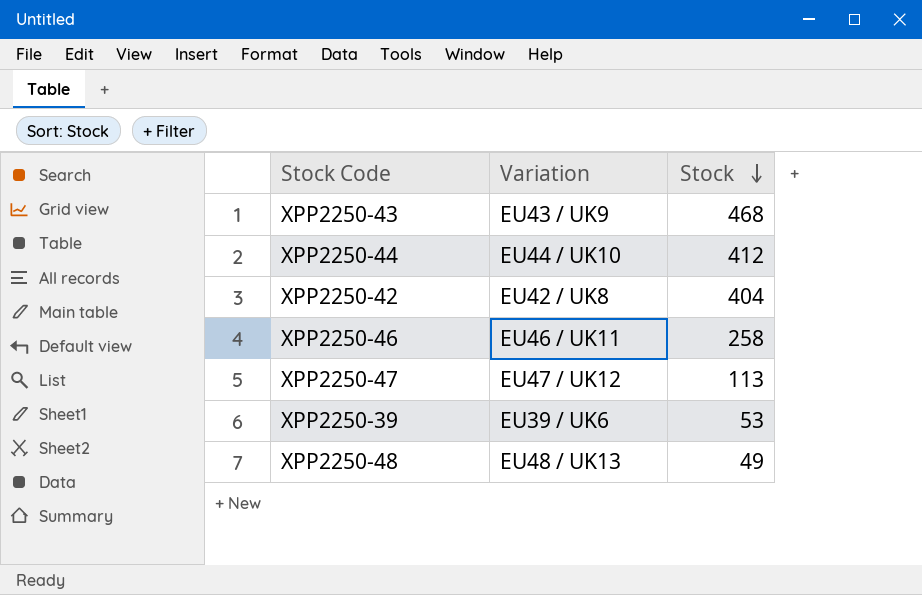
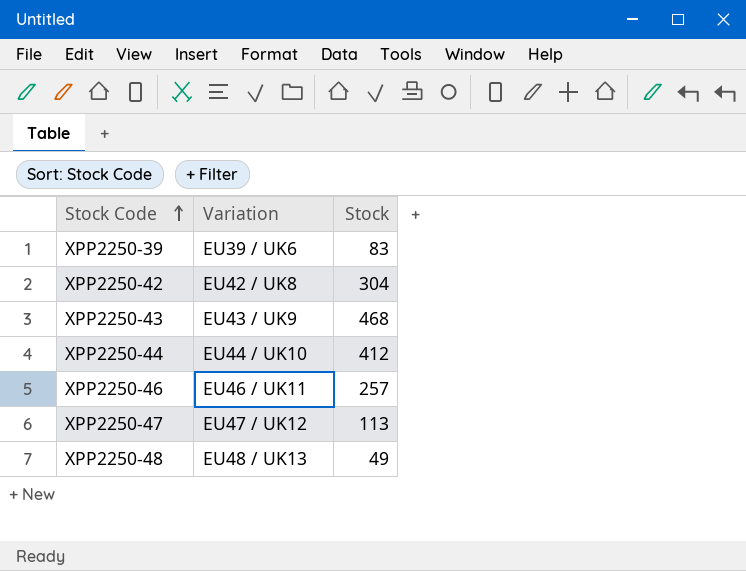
row order: Stock descending -> Stock Code ascending
XPP2250-39 | Stock: 53 -> 83
XPP2250-42 | Stock: 404 -> 304
XPP2250-46 | Stock: 258 -> 257

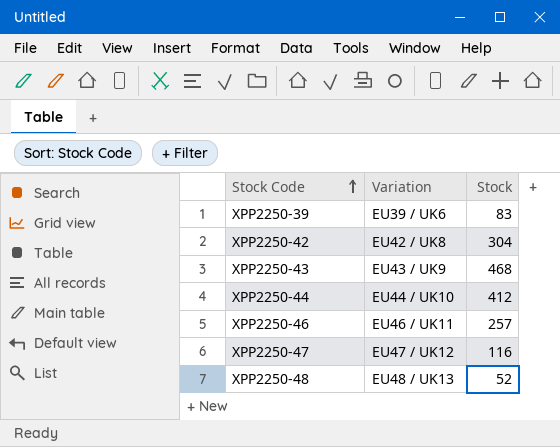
XPP2250-47 | Stock: 113 -> 116
XPP2250-48 | Stock: 49 -> 52

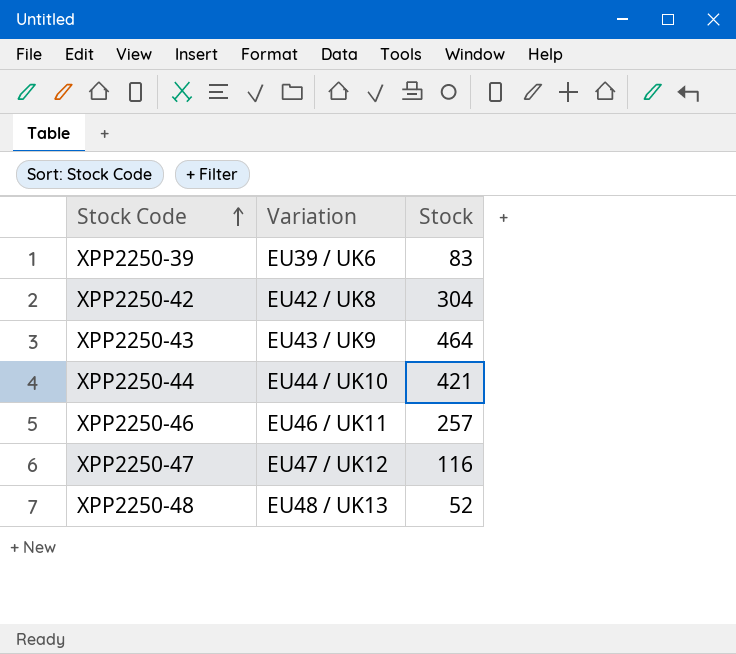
XPP2250-43 | Stock: 468 -> 464
XPP2250-44 | Stock: 412 -> 421

